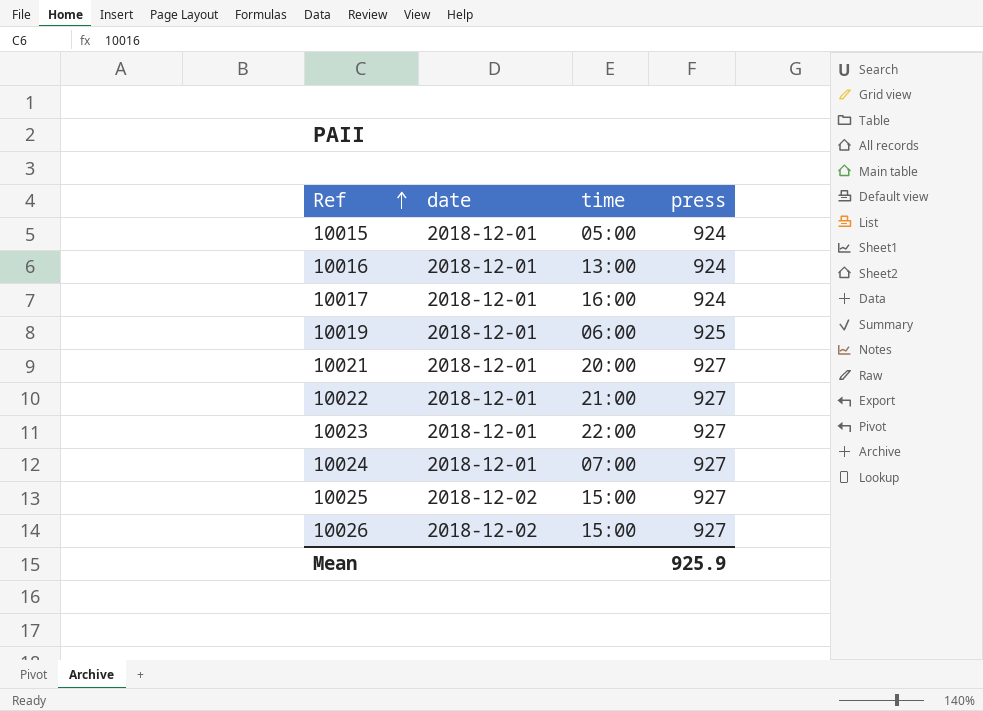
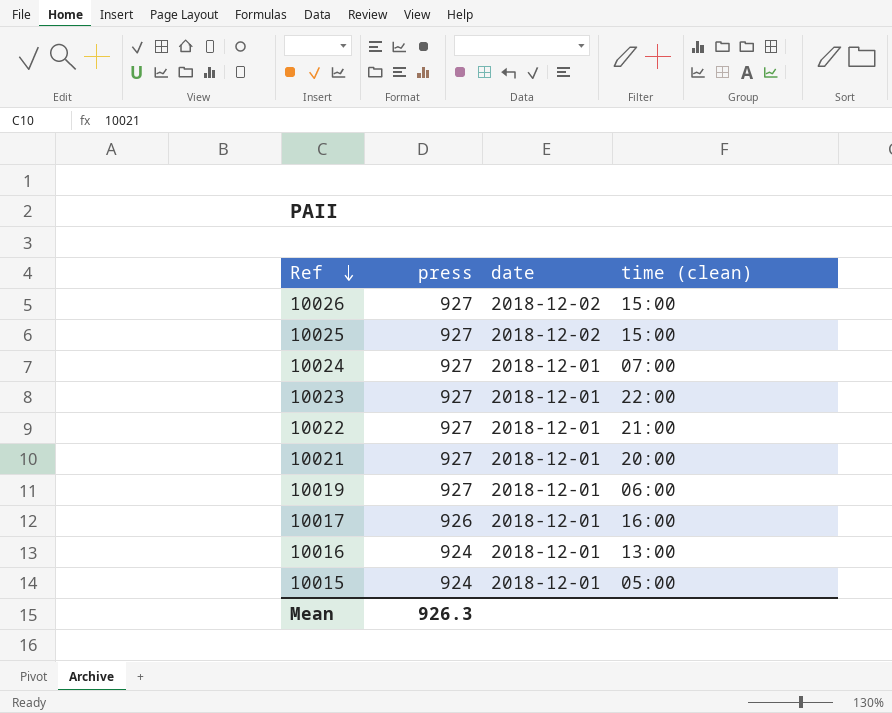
row order: Ref ascending -> Ref descending
column press | position: 4 -> 2
column name: time -> time (clean)
10019 | press: 925 -> 927
10017 | press: 924 -> 926
Mean | press: 925.9 -> 926.3

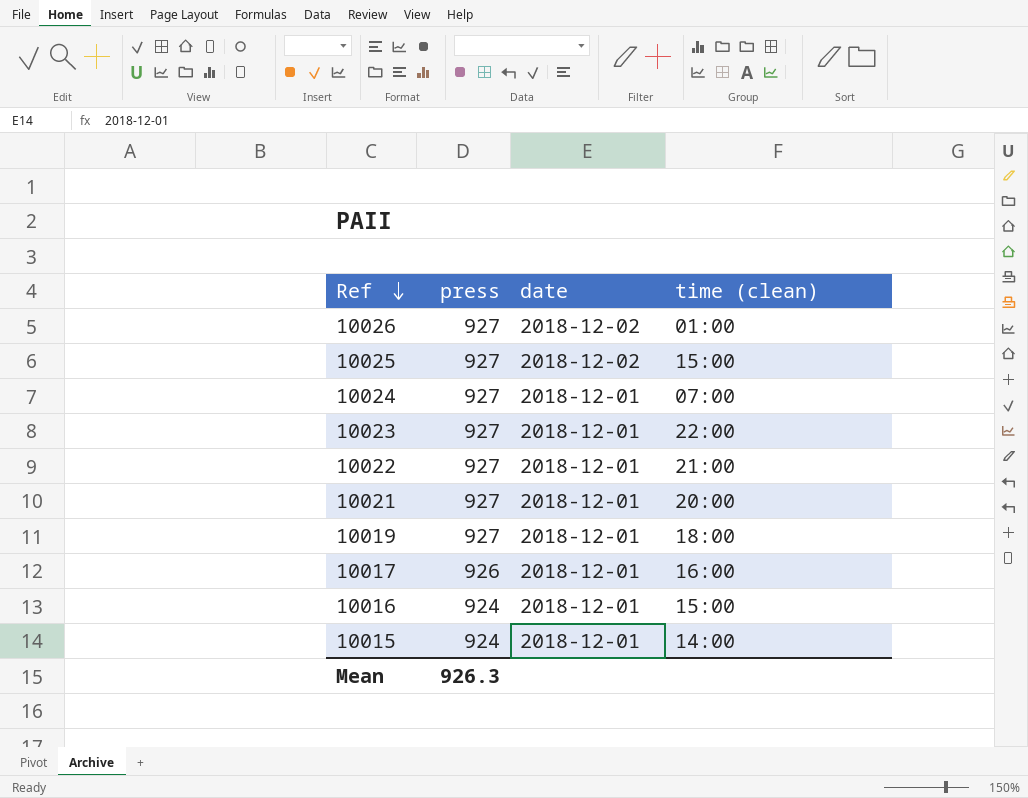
10026 | time (clean): 15:00 -> 01:00
10019 | time (clean): 06:00 -> 18:00
10016 | time (clean): 13:00 -> 15:00
10015 | time (clean): 05:00 -> 14:00

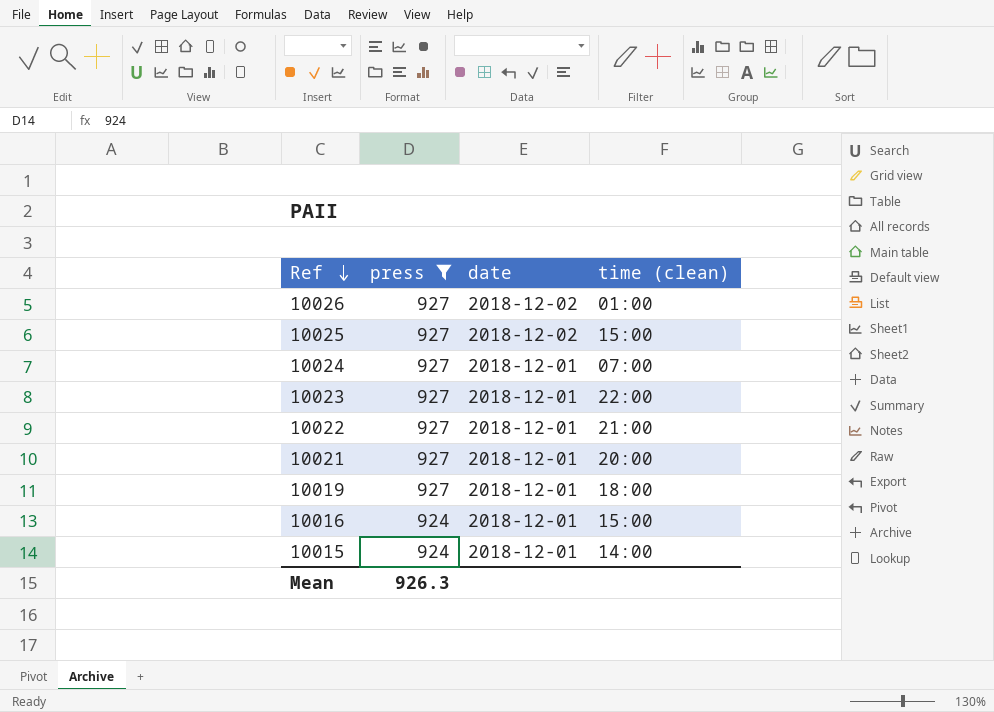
filter: none -> press != 926

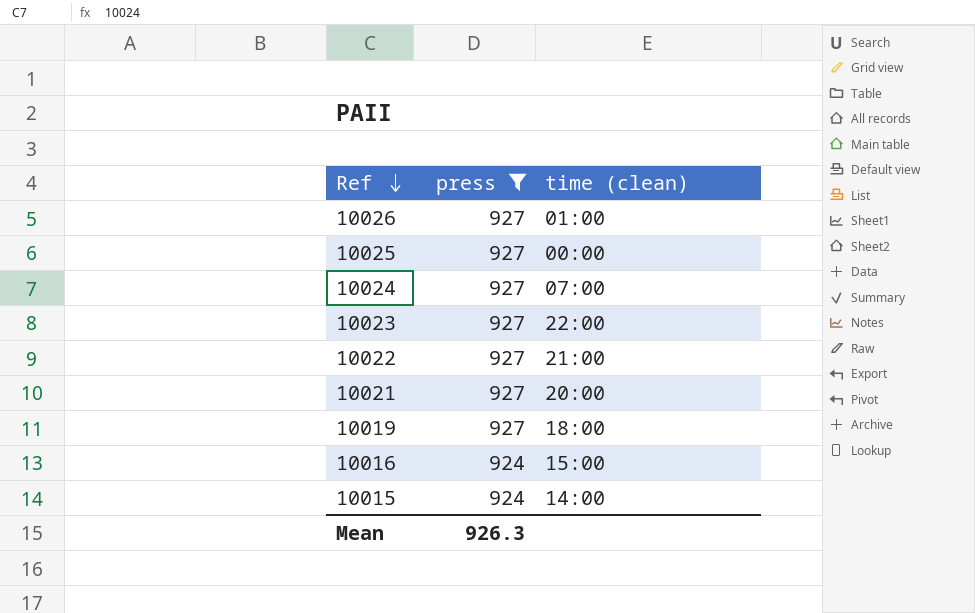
column date | position: 3 -> none
10025 | time (clean): 15:00 -> 00:00

